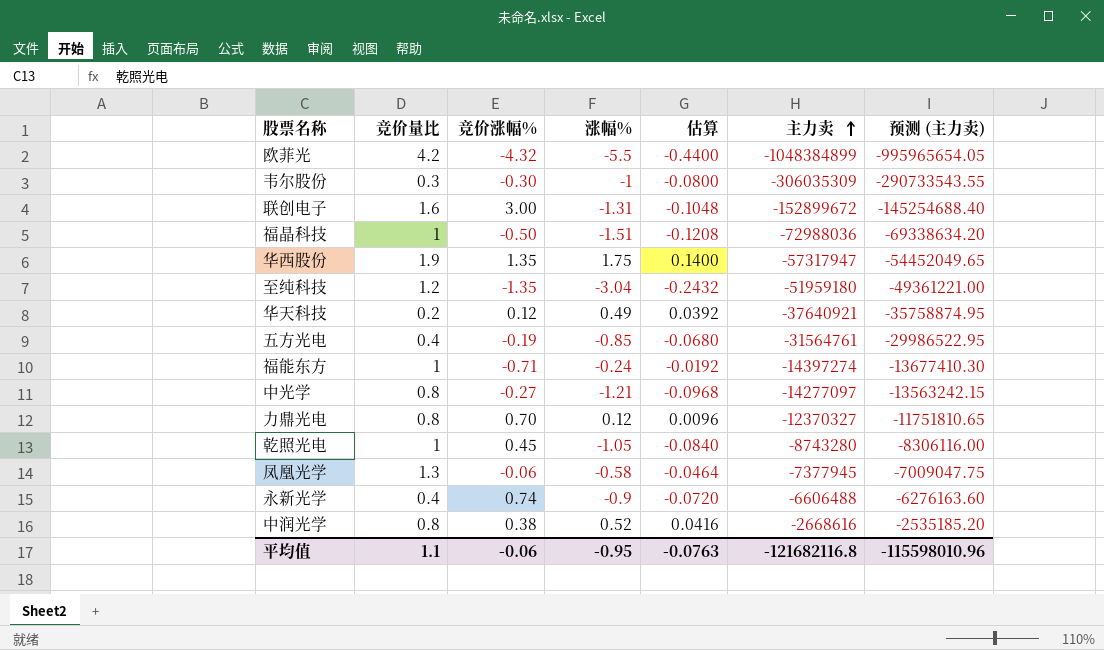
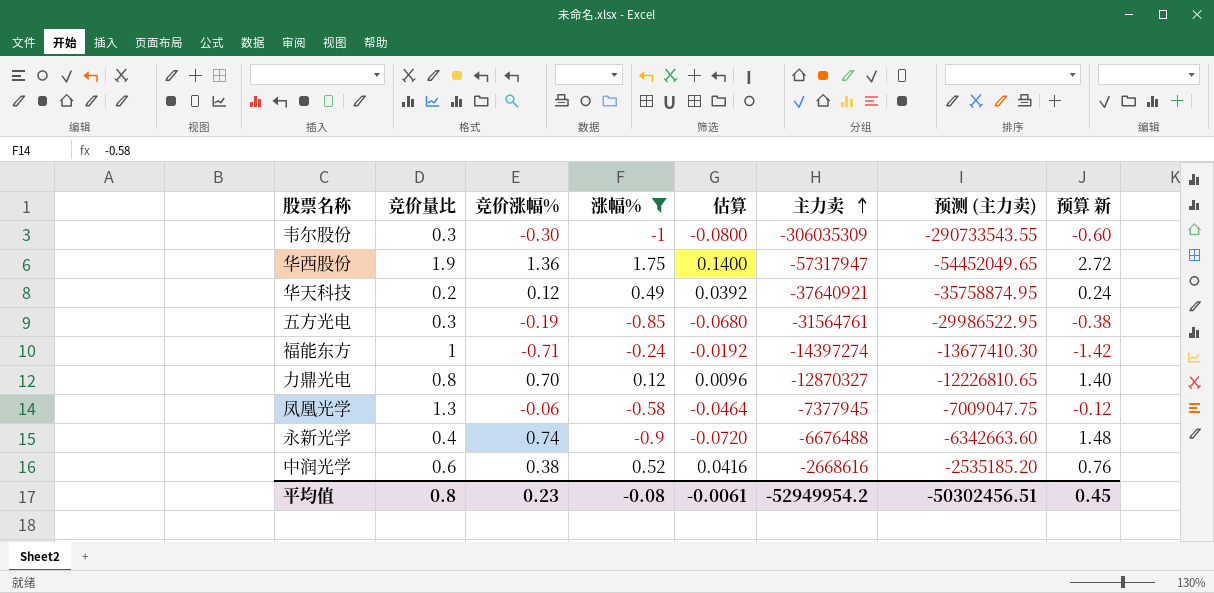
filter: none -> 涨幅% >= -1
column 预算 新 | formula: none -> [竞价涨幅%] * 2
华西股份 | 竞价涨幅%: 1.35 -> 1.36
五方光电 | 竞价量比: 0.4 -> 0.3
力鼎光电 | 主力卖: -12370327 -> -12870327
力鼎光电 | 预测 (主力卖): -11751810.65 -> -12226810.65
永新光学 | 主力卖: -6606488 -> -6676488
永新光学 | 预测 (主力卖): -6276163.60 -> -6342663.60
中润光学 | 竞价量比: 0.8 -> 0.6
平均值 | 竞价量比: 1.1 -> 0.8
平均值 | 竞价涨幅%: -0.06 -> 0.23
平均值 | 涨幅%: -0.95 -> -0.08
平均值 | 估算: -0.0763 -> -0.0061
平均值 | 主力卖: -121682116.8 -> -52949954.2
平均值 | 预测 (主力卖): -115598010.96 -> -50302456.51

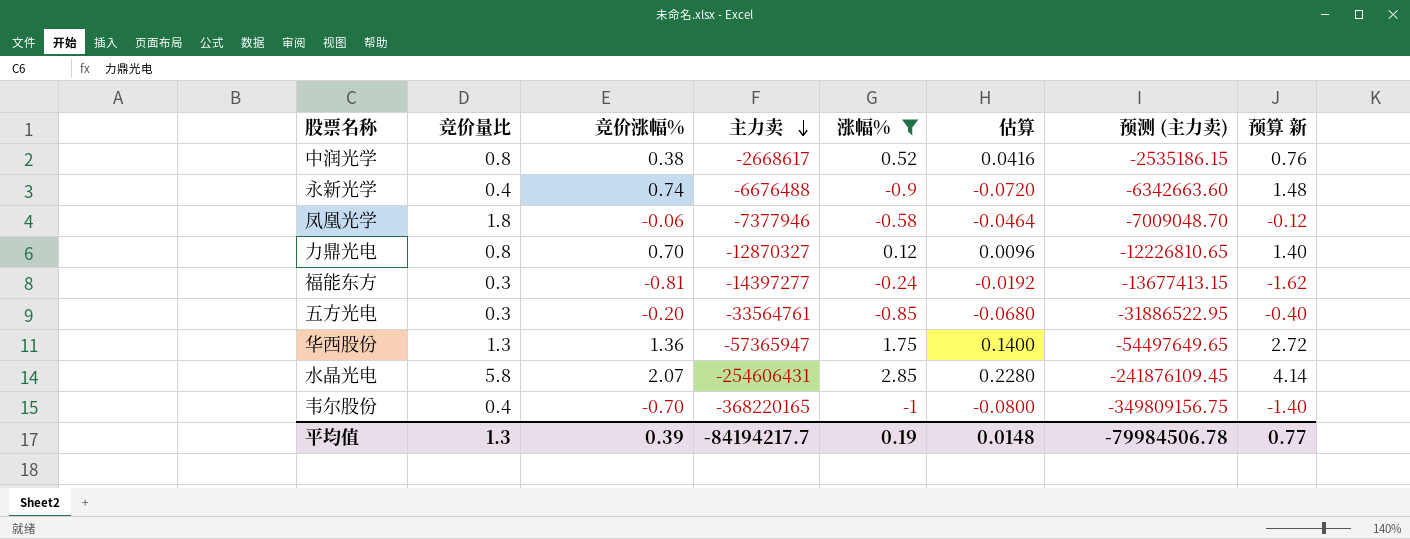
row order: 主力卖 ascending -> 主力卖 descending
column 主力卖 | position: 6 -> 4
row 华天科技: 0.2 | 0.12 | 0.49 | 0.0392 | -37640921 | -35758874.95 | 0.24 -> none
中润光学 | 竞价量比: 0.6 -> 0.8
中润光学 | 主力卖: -2668616 -> -2668617
中润光学 | 预测 (主力卖): -2535185.20 -> -2535186.15
凤凰光学 | 竞价量比: 1.3 -> 1.8
凤凰光学 | 主力卖: -7377945 -> -7377946
凤凰光学 | 预测 (主力卖): -7009047.75 -> -7009048.70
福能东方 | 竞价量比: 1 -> 0.3
福能东方 | 竞价涨幅%: -0.71 -> -0.81
福能东方 | 主力卖: -14397274 -> -14397277
福能东方 | 预测 (主力卖): -13677410.30 -> -13677413.15
福能东方 | 预算 新: -1.42 -> -1.62
五方光电 | 竞价涨幅%: -0.19 -> -0.20
五方光电 | 主力卖: -31564761 -> -33564761
五方光电 | 预测 (主力卖): -29986522.95 -> -31886522.95
五方光电 | 预算 新: -0.38 -> -0.40
华西股份 | 竞价量比: 1.9 -> 1.3
华西股份 | 主力卖: -57317947 -> -57365947
华西股份 | 预测 (主力卖): -54452049.65 -> -54497649.65
row 水晶光电: none -> 5.8 | 2.07 | -254606431 | 2.85 | 0.2280 | -241876109.45 | 4.14
韦尔股份 | 竞价量比: 0.3 -> 0.4
韦尔股份 | 竞价涨幅%: -0.30 -> -0.70
韦尔股份 | 主力卖: -306035309 -> -368220165
韦尔股份 | 预测 (主力卖): -290733543.55 -> -349809156.75
韦尔股份 | 预算 新: -0.60 -> -1.40
平均值 | 竞价量比: 0.8 -> 1.3
平均值 | 竞价涨幅%: 0.23 -> 0.39
平均值 | 主力卖: -52949954.2 -> -84194217.7
平均值 | 涨幅%: -0.08 -> 0.19
平均值 | 估算: -0.0061 -> 0.0148
平均值 | 预测 (主力卖): -50302456.51 -> -79984506.78
平均值 | 预算 新: 0.45 -> 0.77

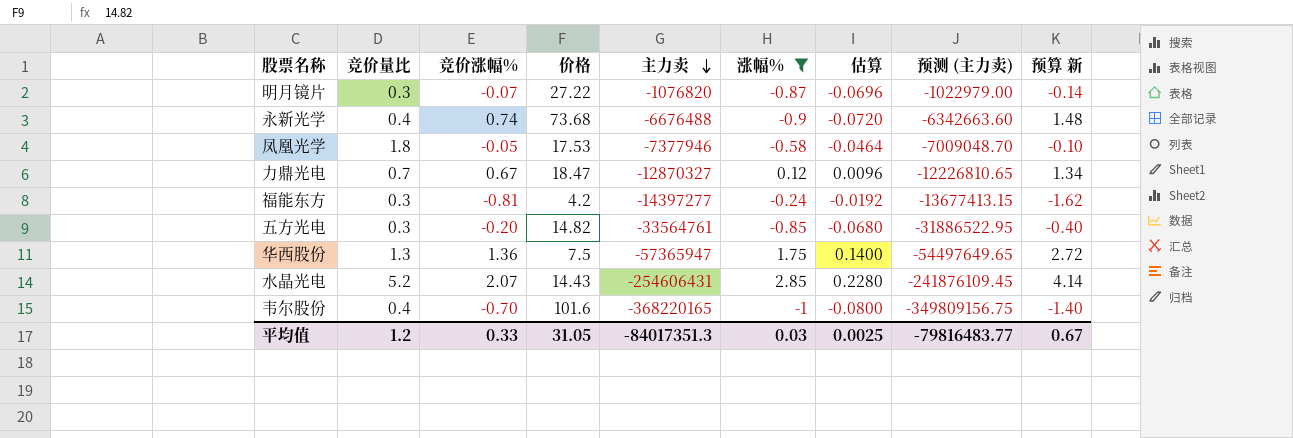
column 价格 | position: none -> 4
row 中润光学: 0.8 | 0.38 | -2668617 | 0.52 | 0.0416 | -2535186.15 | 0.76 -> none
row 明月镜片: none -> 0.3 | -0.07 | 27.22 | -1076820 | -0.87 | -0.0696 | -1022979.00 | -0.14
凤凰光学 | 竞价涨幅%: -0.06 -> -0.05
凤凰光学 | 预算 新: -0.12 -> -0.10
力鼎光电 | 竞价量比: 0.8 -> 0.7
力鼎光电 | 竞价涨幅%: 0.70 -> 0.67
力鼎光电 | 预算 新: 1.40 -> 1.34
水晶光电 | 竞价量比: 5.8 -> 5.2
平均值 | 竞价量比: 1.3 -> 1.2
平均值 | 竞价涨幅%: 0.39 -> 0.33
平均值 | 主力卖: -84194217.7 -> -84017351.3
平均值 | 涨幅%: 0.19 -> 0.03
平均值 | 估算: 0.0148 -> 0.0025
平均值 | 预测 (主力卖): -79984506.78 -> -79816483.77
平均值 | 预算 新: 0.77 -> 0.67

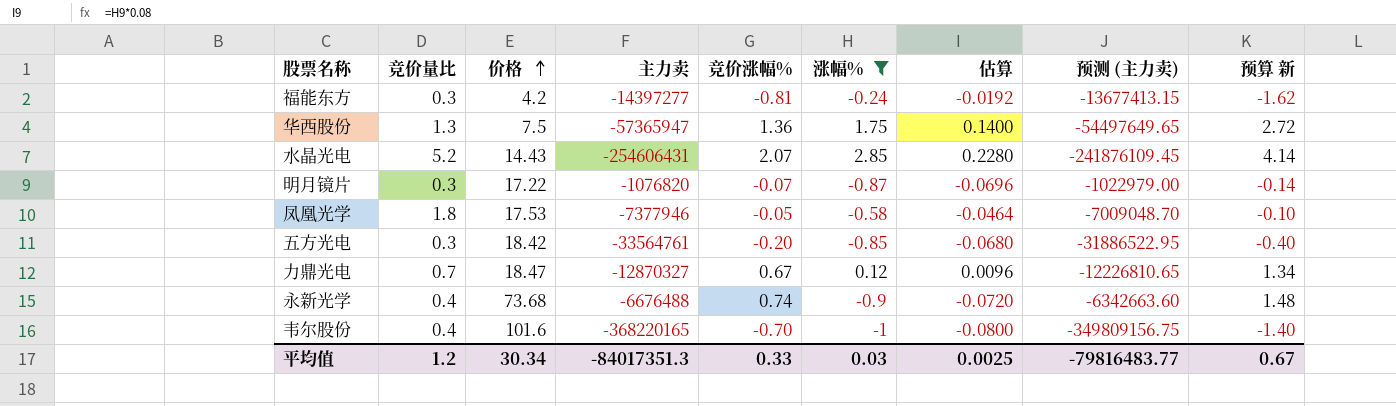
row order: 主力卖 descending -> 价格 ascending
column 竞价涨幅% | position: 3 -> 5
明月镜片 | 价格: 27.22 -> 17.22
五方光电 | 价格: 14.82 -> 18.42
平均值 | 价格: 31.05 -> 30.34

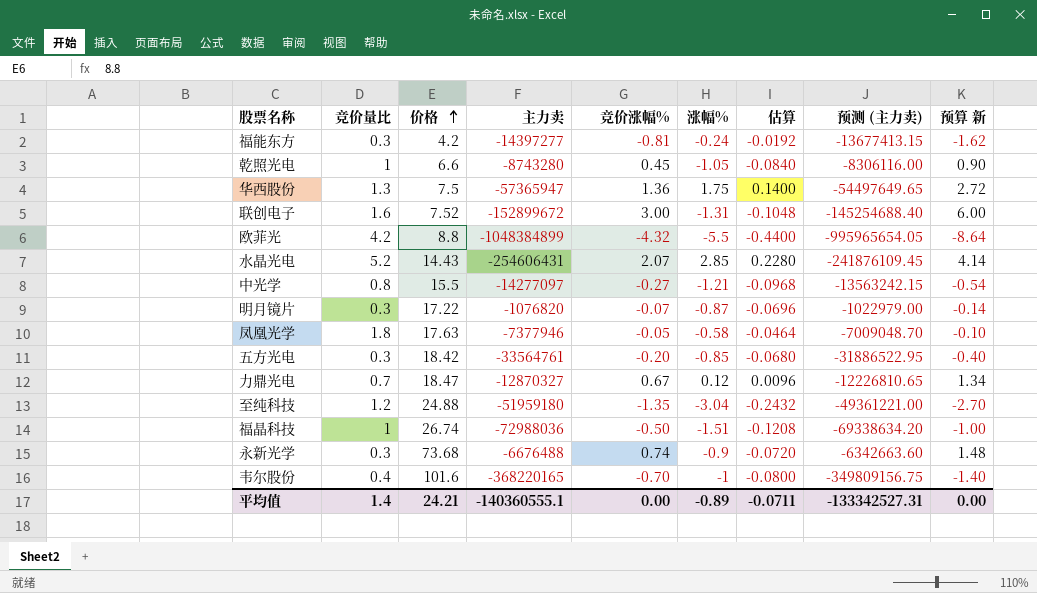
filter: 涨幅% >= -1 -> none
凤凰光学 | 价格: 17.53 -> 17.63
永新光学 | 竞价量比: 0.4 -> 0.3
平均值 | 竞价量比: 1.2 -> 1.4
平均值 | 价格: 30.34 -> 24.21
平均值 | 主力卖: -84017351.3 -> -140360555.1
平均值 | 竞价涨幅%: 0.33 -> 0.00
平均值 | 涨幅%: 0.03 -> -0.89
平均值 | 估算: 0.0025 -> -0.0711
平均值 | 预测 (主力卖): -79816483.77 -> -133342527.31
平均值 | 预算 新: 0.67 -> 0.00

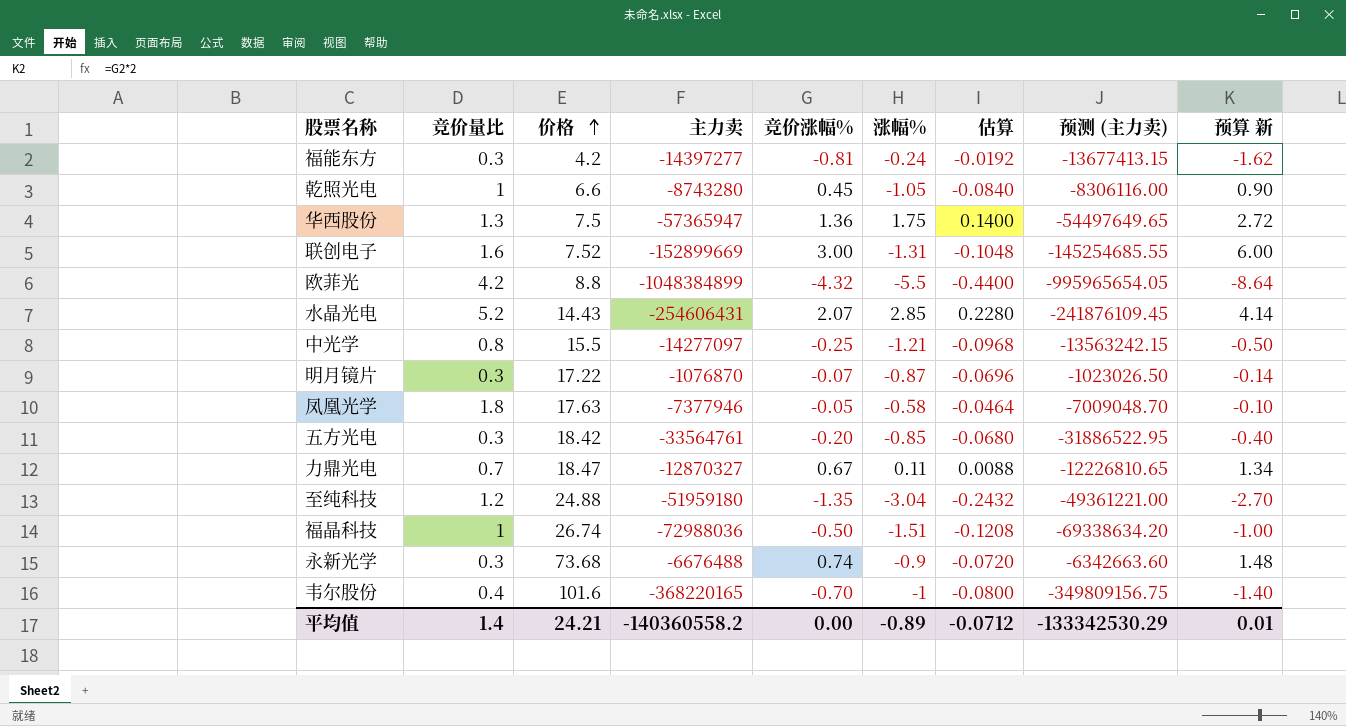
联创电子 | 主力卖: -152899672 -> -152899669
联创电子 | 预测 (主力卖): -145254688.40 -> -145254685.55
中光学 | 竞价涨幅%: -0.27 -> -0.25
中光学 | 预算 新: -0.54 -> -0.50
明月镜片 | 主力卖: -1076820 -> -1076870
明月镜片 | 预测 (主力卖): -1022979.00 -> -1023026.50
力鼎光电 | 涨幅%: 0.12 -> 0.11
力鼎光电 | 估算: 0.0096 -> 0.0088
平均值 | 主力卖: -140360555.1 -> -140360558.2
平均值 | 估算: -0.0711 -> -0.0712
平均值 | 预测 (主力卖): -133342527.31 -> -133342530.29
平均值 | 预算 新: 0.00 -> 0.01

